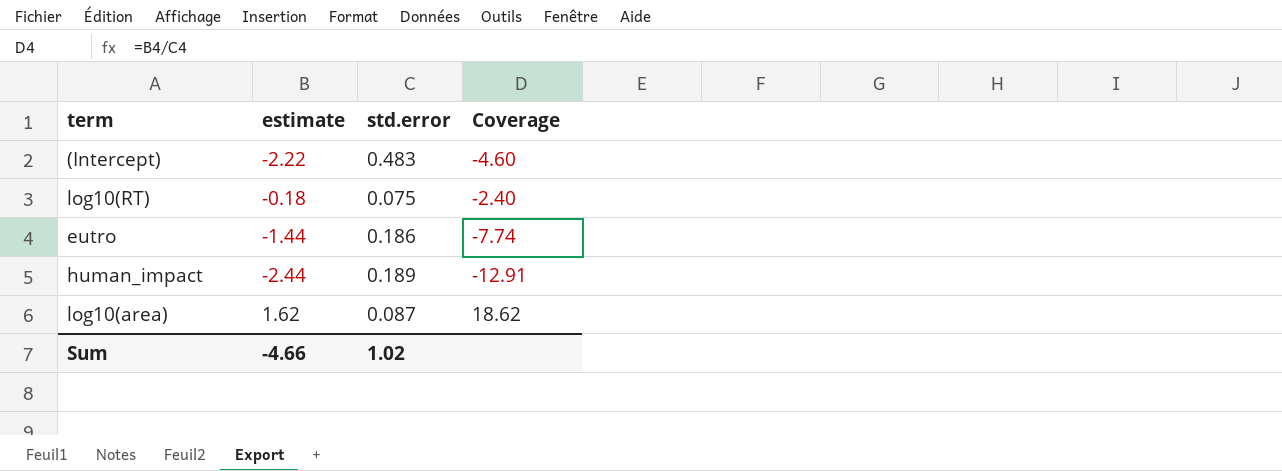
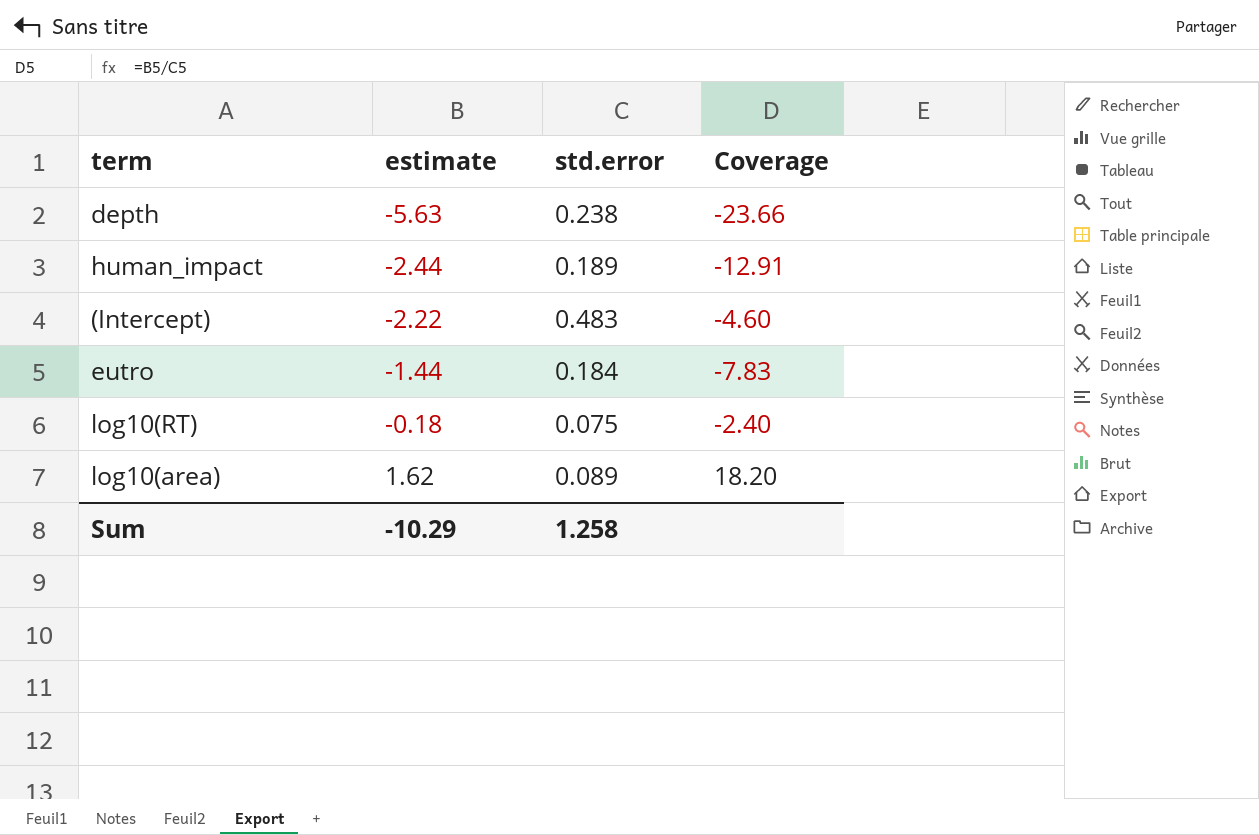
row order: none -> estimate ascending
row depth: none -> -5.63 | 0.238 | -23.66
eutro | std.error: 0.186 -> 0.184
eutro | Coverage: -7.74 -> -7.83
log10(area) | std.error: 0.087 -> 0.089
log10(area) | Coverage: 18.62 -> 18.20
Sum | estimate: -4.66 -> -10.29
Sum | std.error: 1.02 -> 1.258

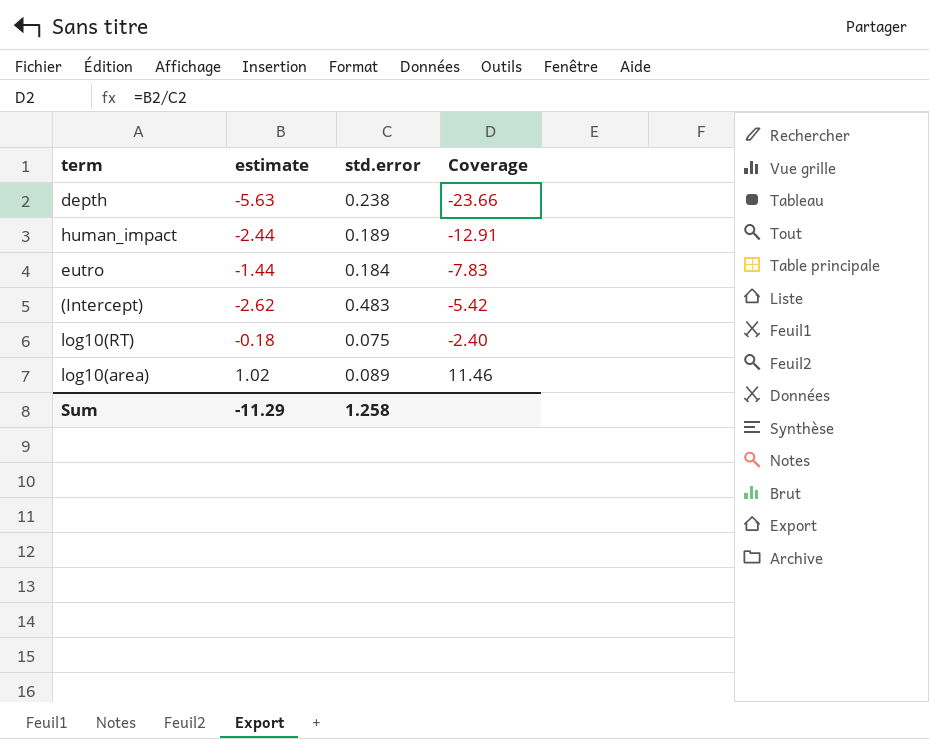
row order: estimate ascending -> Coverage ascending
(Intercept) | estimate: -2.22 -> -2.62
(Intercept) | Coverage: -4.60 -> -5.42
log10(area) | estimate: 1.62 -> 1.02
log10(area) | Coverage: 18.20 -> 11.46
Sum | estimate: -10.29 -> -11.29

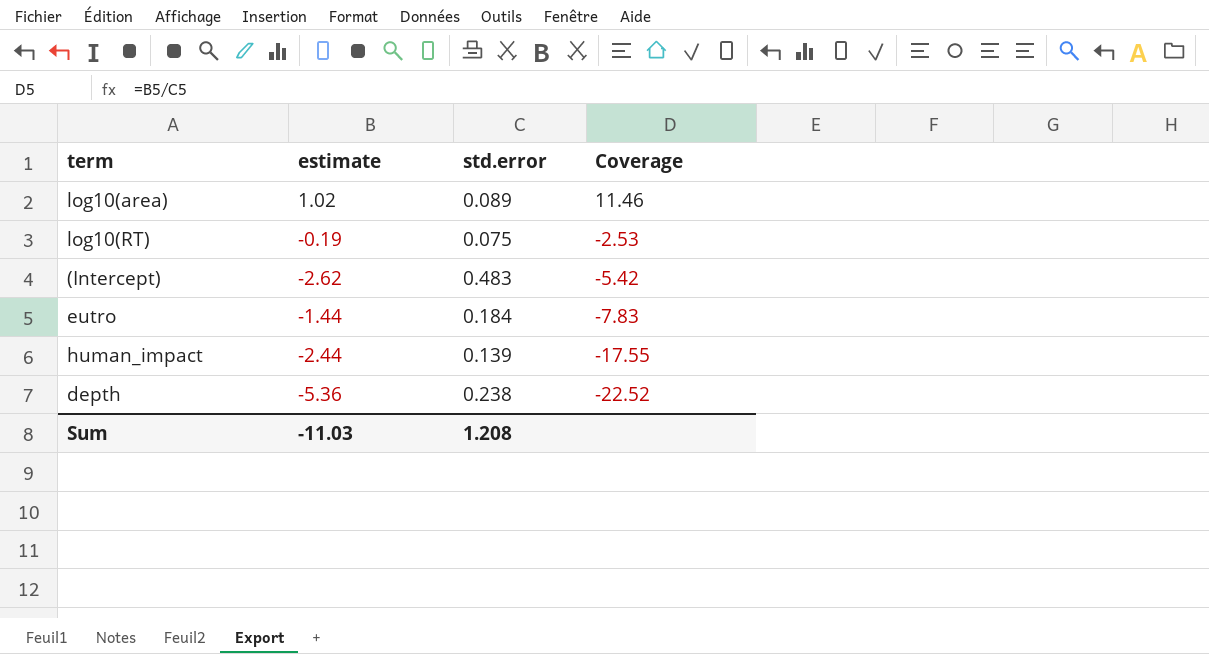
row order: Coverage ascending -> Coverage descending
log10(RT) | estimate: -0.18 -> -0.19
log10(RT) | Coverage: -2.40 -> -2.53
human_impact | std.error: 0.189 -> 0.139
human_impact | Coverage: -12.91 -> -17.55
depth | estimate: -5.63 -> -5.36
depth | Coverage: -23.66 -> -22.52
Sum | estimate: -11.29 -> -11.03
Sum | std.error: 1.258 -> 1.208

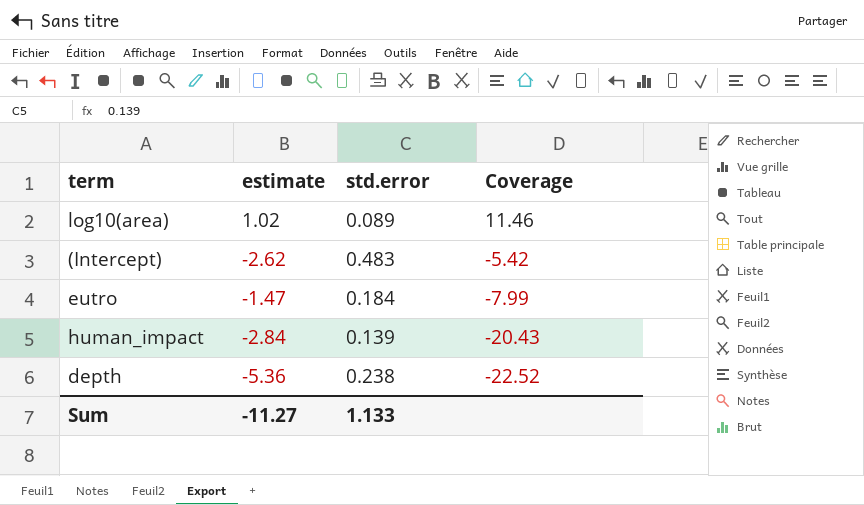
row log10(RT): -0.19 | 0.075 | -2.53 -> none
eutro | estimate: -1.44 -> -1.47
eutro | Coverage: -7.83 -> -7.99
human_impact | estimate: -2.44 -> -2.84
human_impact | Coverage: -17.55 -> -20.43
Sum | estimate: -11.03 -> -11.27
Sum | std.error: 1.208 -> 1.133

